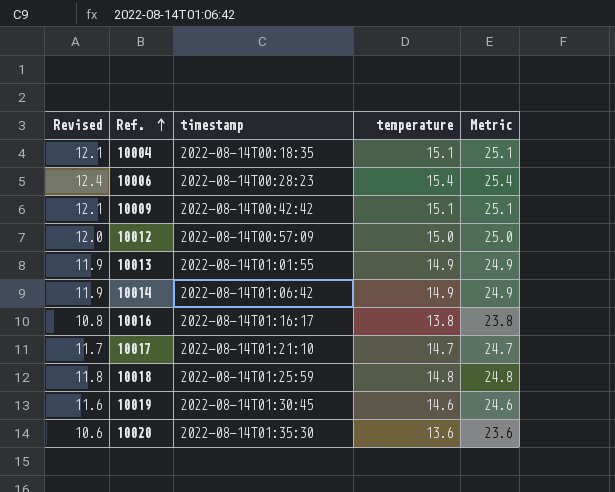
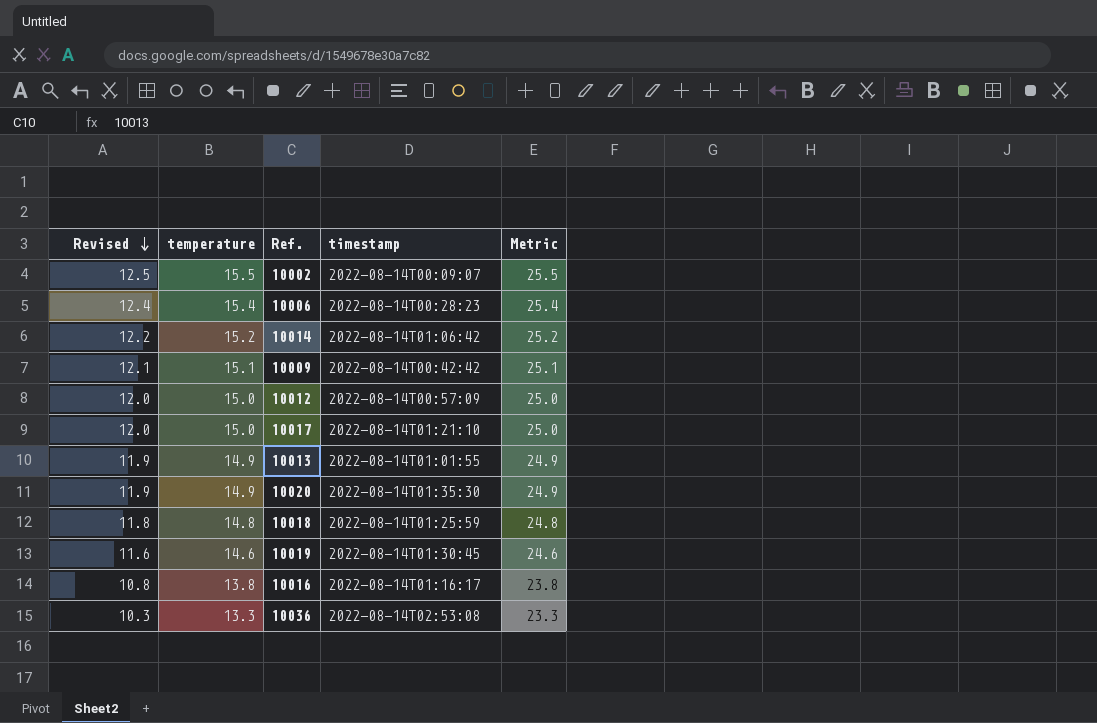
row order: Ref. ascending -> Revised descending
column temperature | position: 4 -> 2
row 10004: 12.1 | 2022-08-14T00:18:35 | 15.1 | 25.1 -> none
row 10002: none -> 12.5 | 15.5 | 2022-08-14T00:09:07 | 25.5
10014 | Revised: 11.9 -> 12.2
10014 | temperature: 14.9 -> 15.2
10014 | Metric: 24.9 -> 25.2
10017 | Revised: 11.7 -> 12.0
10017 | temperature: 14.7 -> 15.0
10017 | Metric: 24.7 -> 25.0
10020 | Revised: 10.6 -> 11.9
10020 | temperature: 13.6 -> 14.9
10020 | Metric: 23.6 -> 24.9
row 10036: none -> 10.3 | 13.3 | 2022-08-14T02:53:08 | 23.3

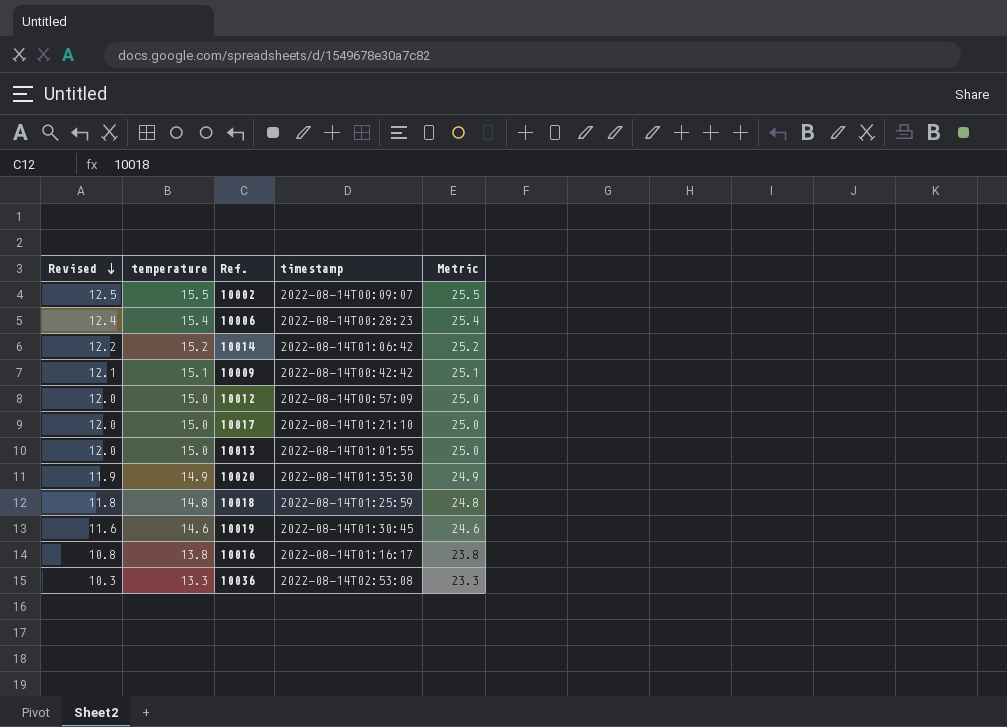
10013 | Revised: 11.9 -> 12.0
10013 | temperature: 14.9 -> 15.0
10013 | Metric: 24.9 -> 25.0

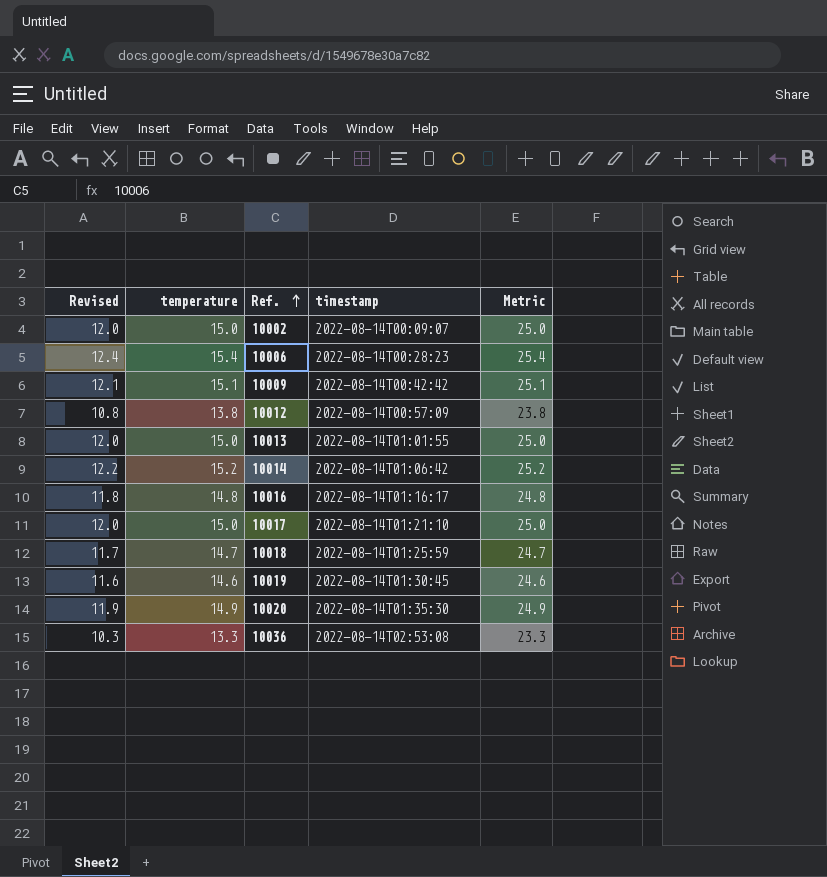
row order: Revised descending -> Ref. ascending
10002 | Revised: 12.5 -> 12.0
10002 | temperature: 15.5 -> 15.0
10002 | Metric: 25.5 -> 25.0
10012 | Revised: 12.0 -> 10.8
10012 | temperature: 15.0 -> 13.8
10012 | Metric: 25.0 -> 23.8
10016 | Revised: 10.8 -> 11.8
10016 | temperature: 13.8 -> 14.8
10016 | Metric: 23.8 -> 24.8
10018 | Revised: 11.8 -> 11.7
10018 | temperature: 14.8 -> 14.7
10018 | Metric: 24.8 -> 24.7

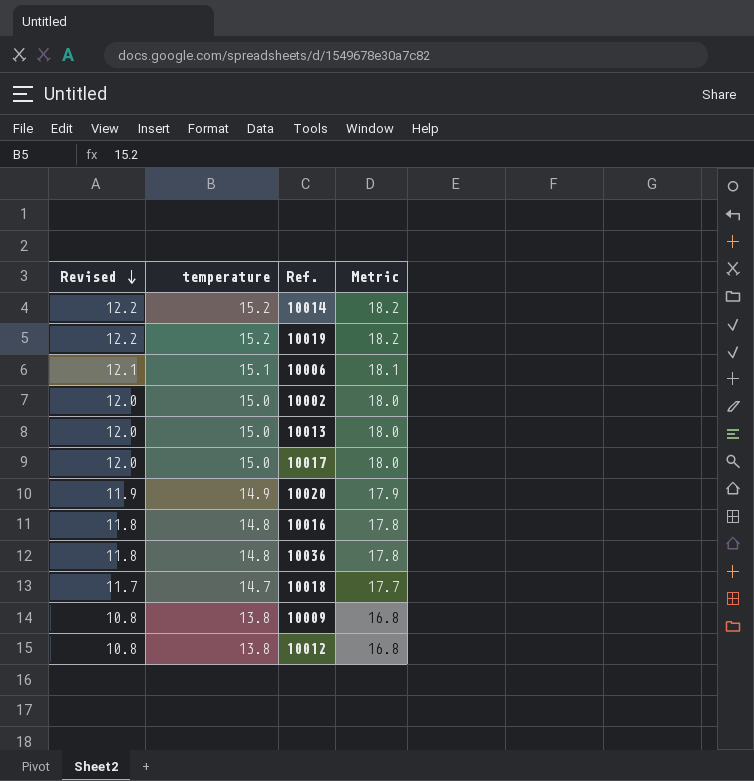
row order: Ref. ascending -> Revised descending
column timestamp | position: 4 -> none
column Metric | formula: [temperature] + 10 -> [temperature] + 3
10019 | Revised: 11.6 -> 12.2
10019 | temperature: 14.6 -> 15.2
10006 | Revised: 12.4 -> 12.1
10006 | temperature: 15.4 -> 15.1
10036 | Revised: 10.3 -> 11.8
10036 | temperature: 13.3 -> 14.8
10009 | Revised: 12.1 -> 10.8
10009 | temperature: 15.1 -> 13.8

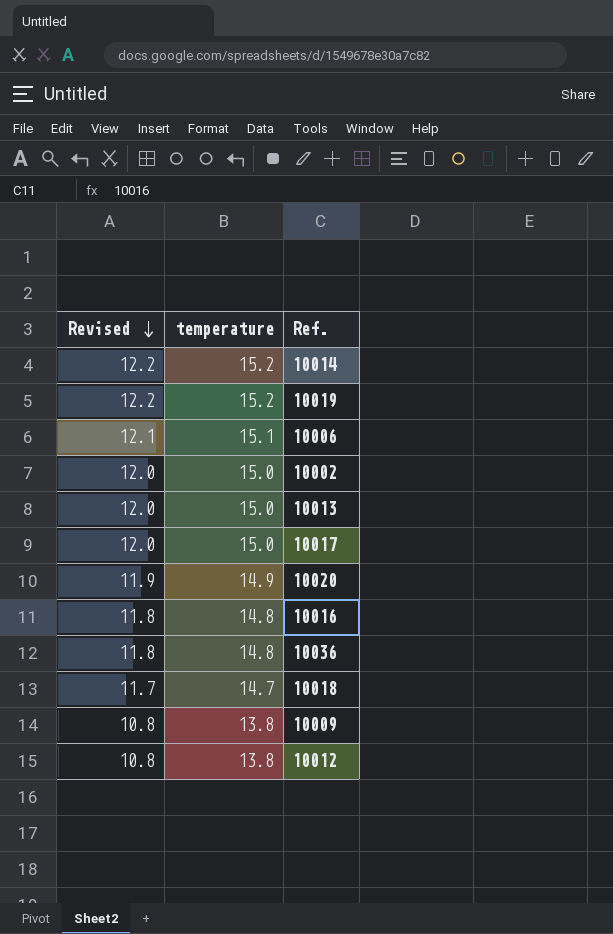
column Metric | formula: [temperature] + 3 -> none

